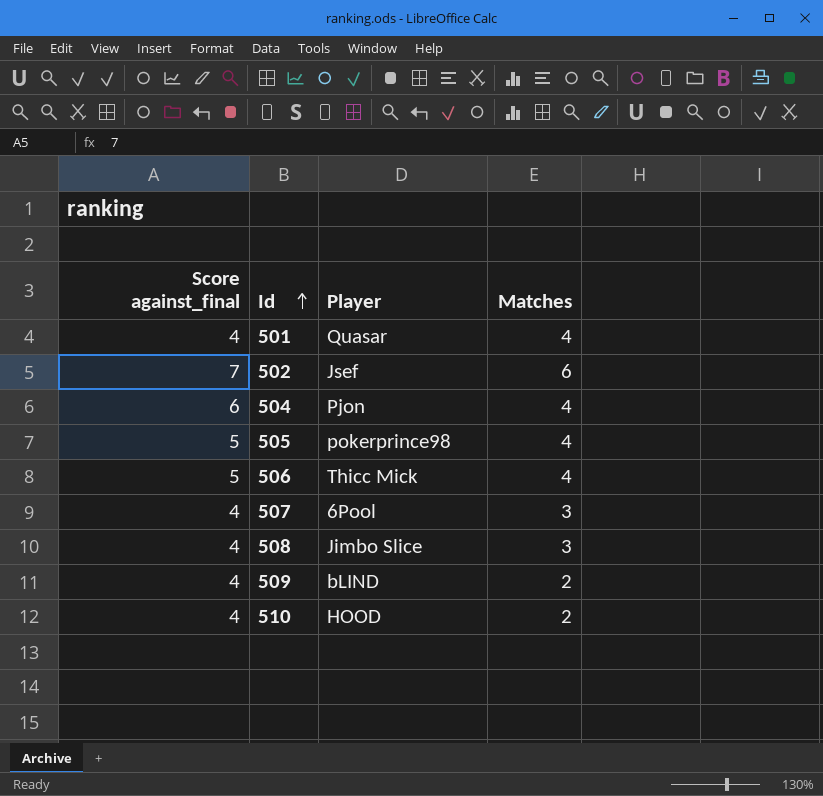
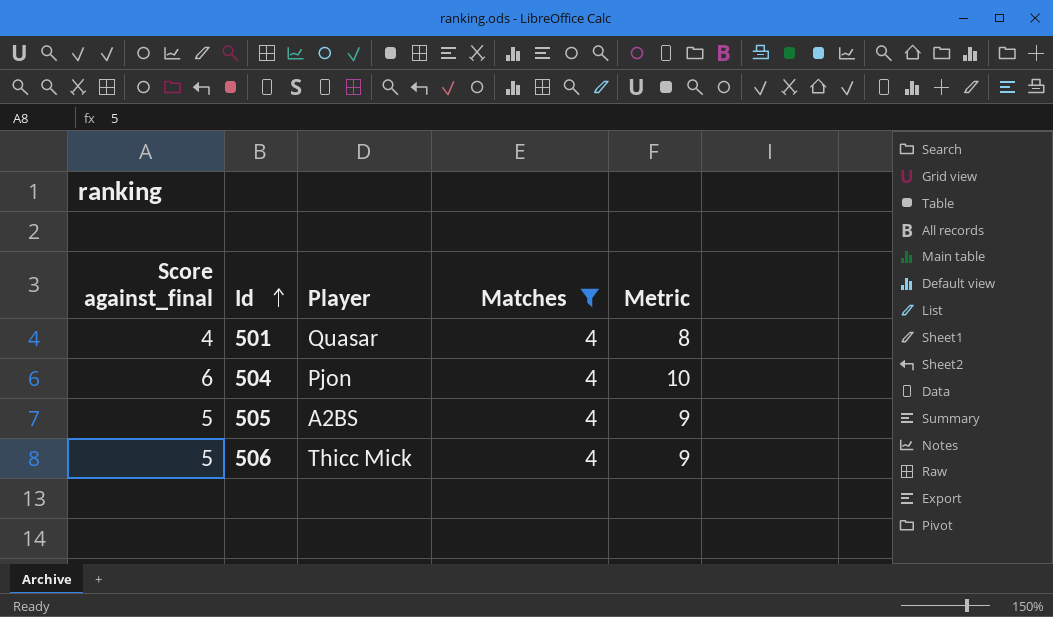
filter: none -> Matches = 4
column Metric | formula: none -> [Score against_final] + [Matches]
505 | Player: pokerprince98 -> A2BS

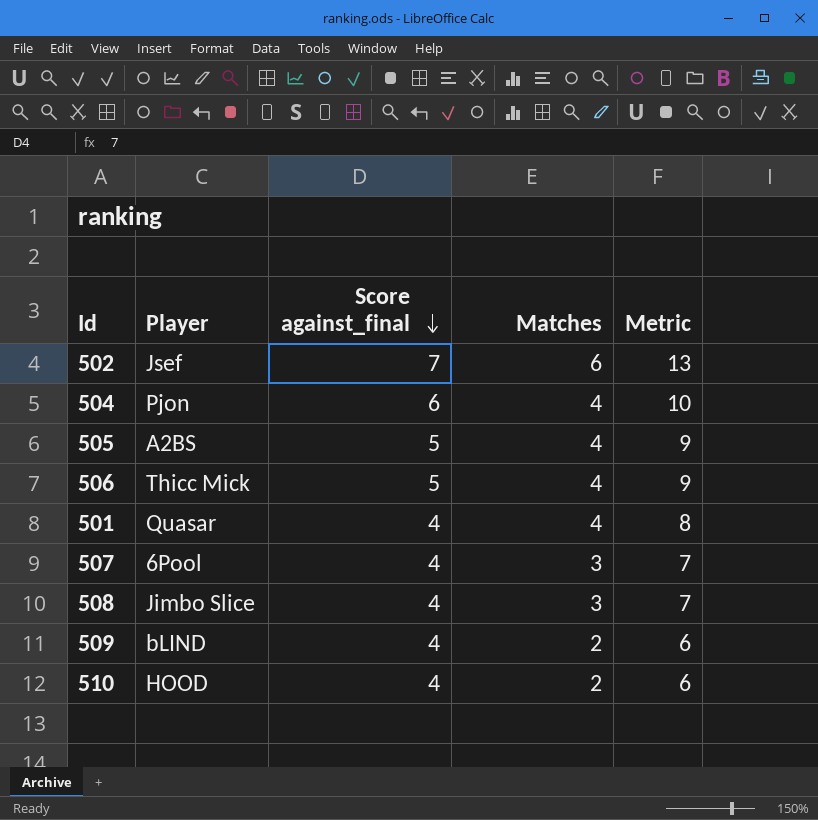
filter: Matches = 4 -> none
row order: Id ascending -> Score against_final descending
column Score against_final | position: 1 -> 3

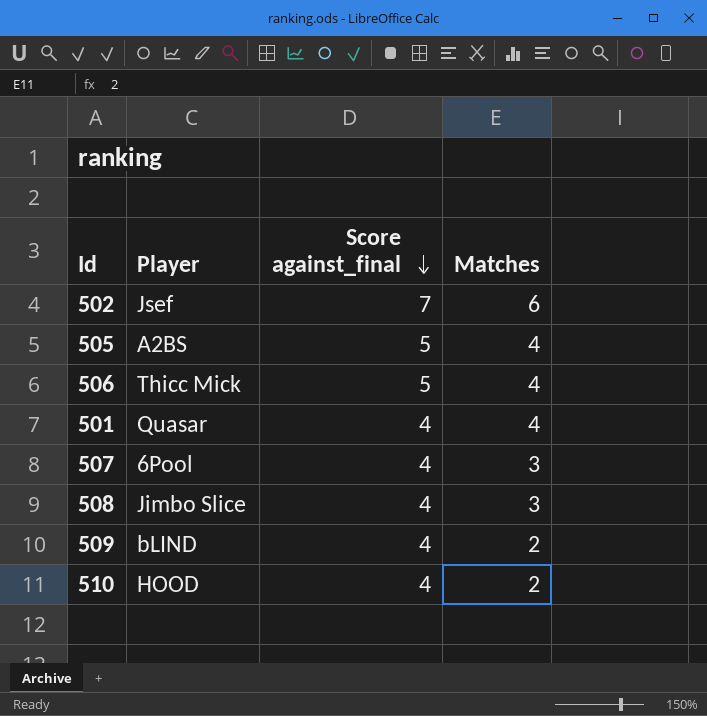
column Metric | formula: [Score against_final] + [Matches] -> none
row 504: Pjon | 6 | 4 | 10 -> none

